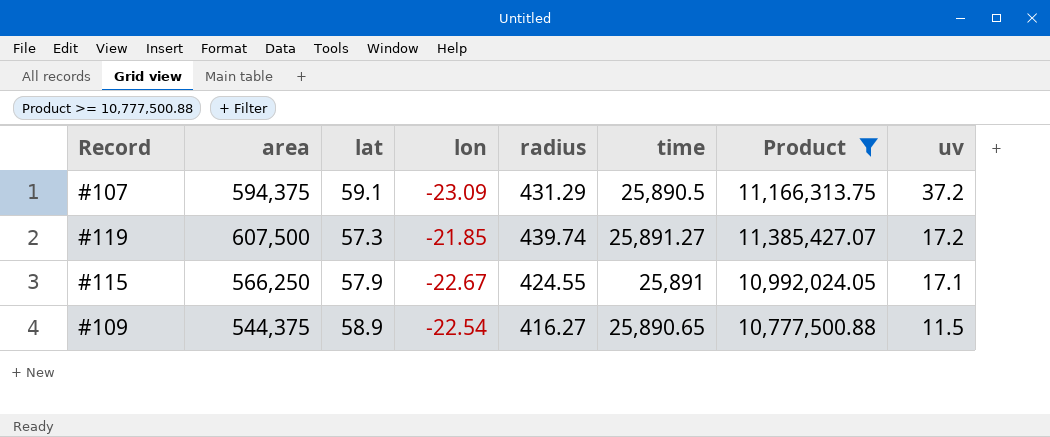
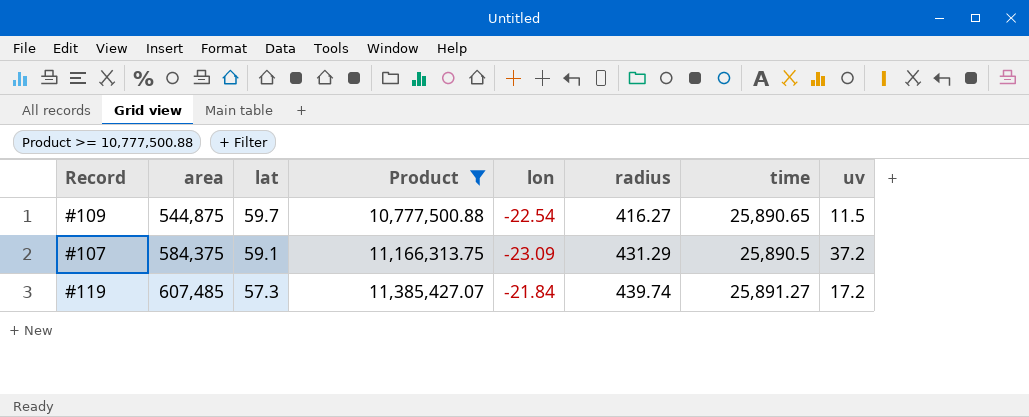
row order: uv descending -> area ascending
column Product | position: 7 -> 4
row #115: 566,250 | 57.9 | -22.67 | 424.55 | 25,891 | 10,992,024.05 | 17.1 -> none
#109 | area: 544,375 -> 544,875
#109 | lat: 58.9 -> 59.7
#107 | area: 594,375 -> 584,375
#119 | area: 607,500 -> 607,485
#119 | lon: -21.85 -> -21.84

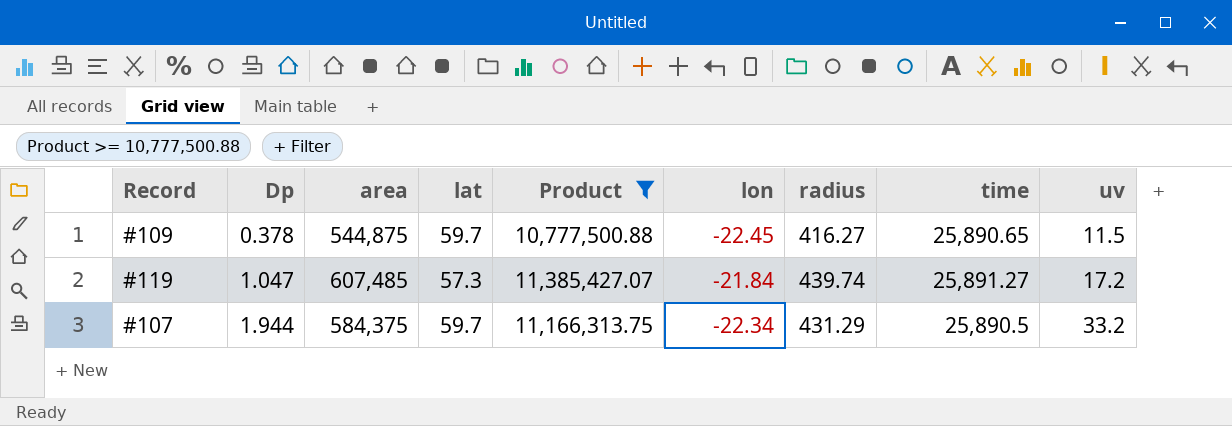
row order: area ascending -> Dp ascending
column Dp | position: none -> 2
#109 | lon: -22.54 -> -22.45
#107 | lat: 59.1 -> 59.7
#107 | lon: -23.09 -> -22.34
#107 | uv: 37.2 -> 33.2

